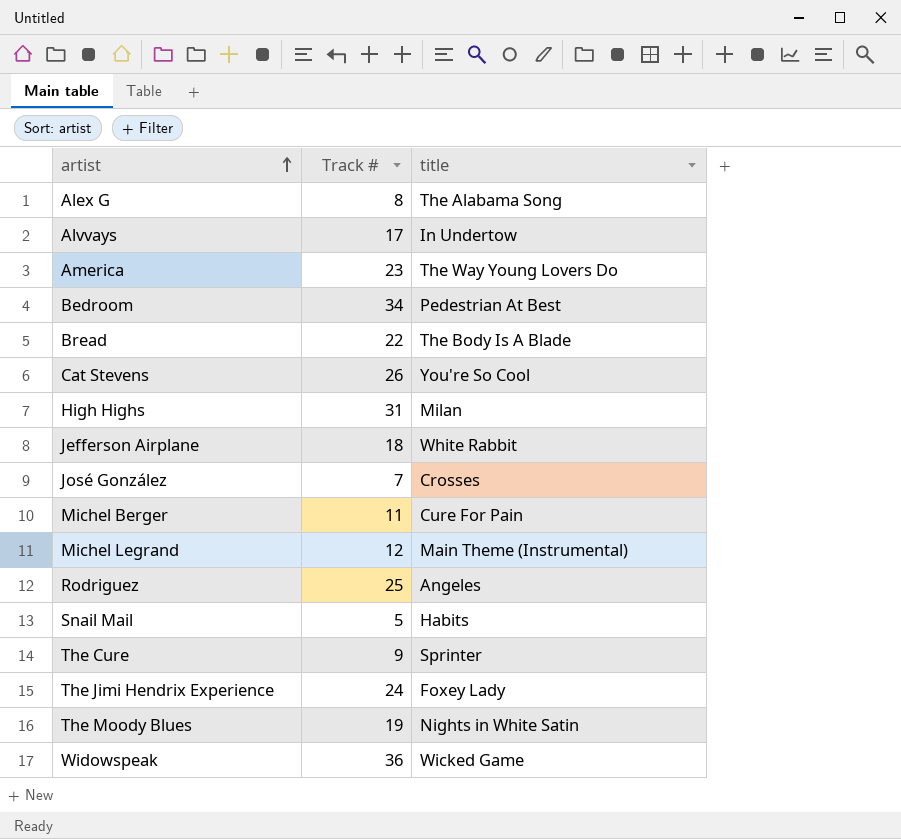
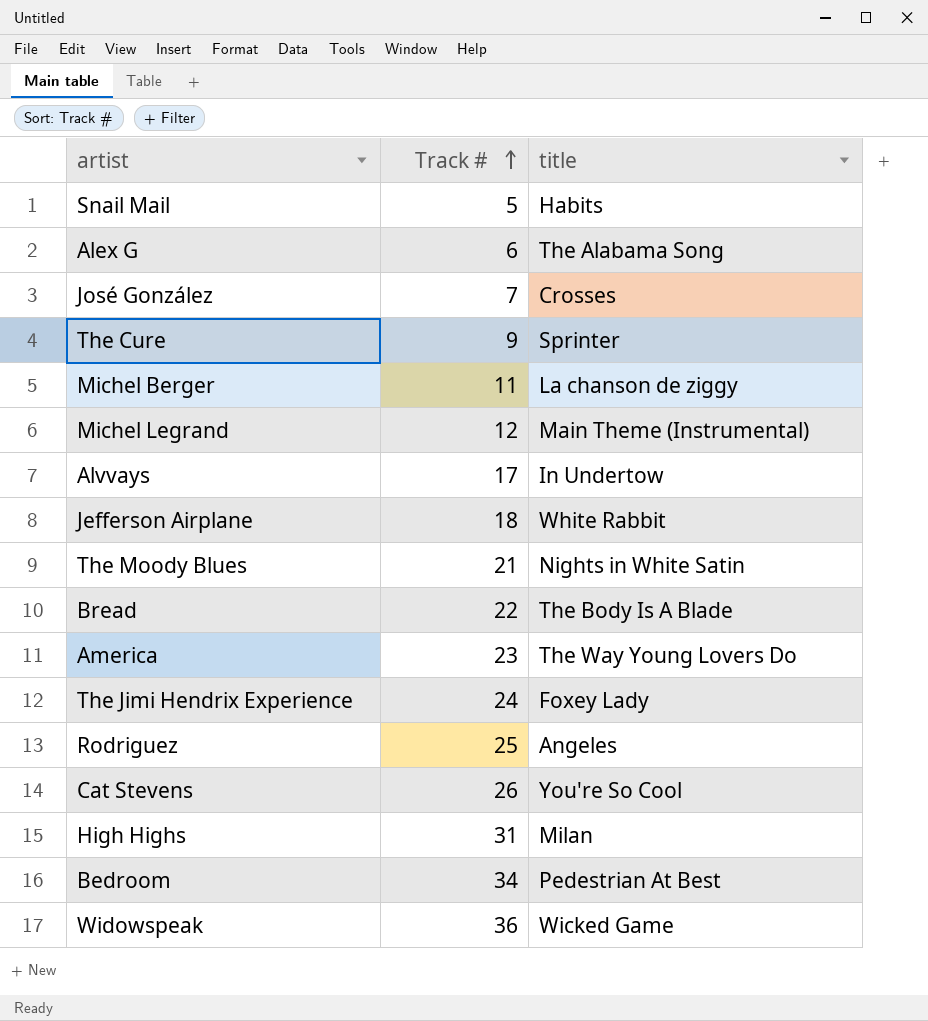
row order: artist ascending -> Track # ascending
Alex G | Track #: 8 -> 6
Michel Berger | title: Cure For Pain -> La chanson de ziggy
The Moody Blues | Track #: 19 -> 21

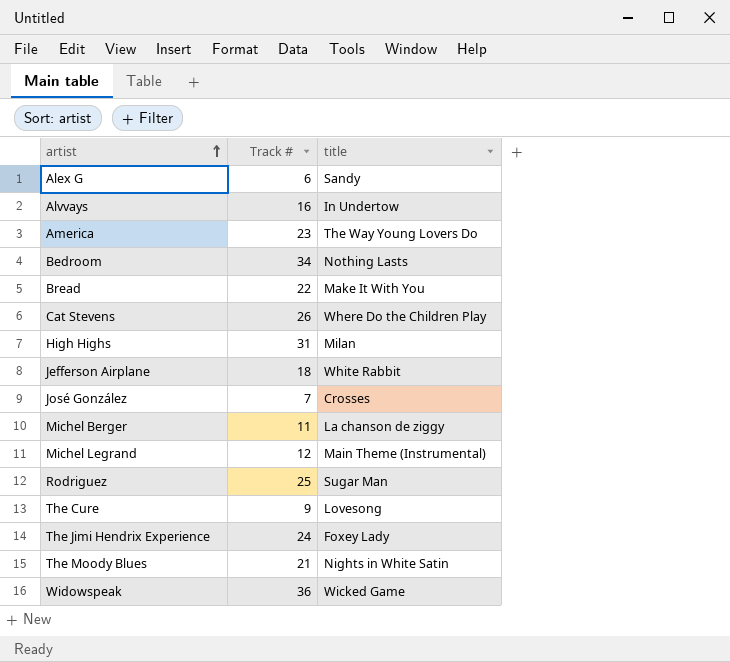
row order: Track # ascending -> artist ascending
row Snail Mail: 5 | Habits -> none
Alex G | title: The Alabama Song -> Sandy
Alvvays | Track #: 17 -> 16
Bedroom | title: Pedestrian At Best -> Nothing Lasts
Bread | title: The Body Is A Blade -> Make It With You
Cat Stevens | title: You're So Cool -> Where Do the Children Play
Rodriguez | title: Angeles -> Sugar Man
The Cure | title: Sprinter -> Lovesong

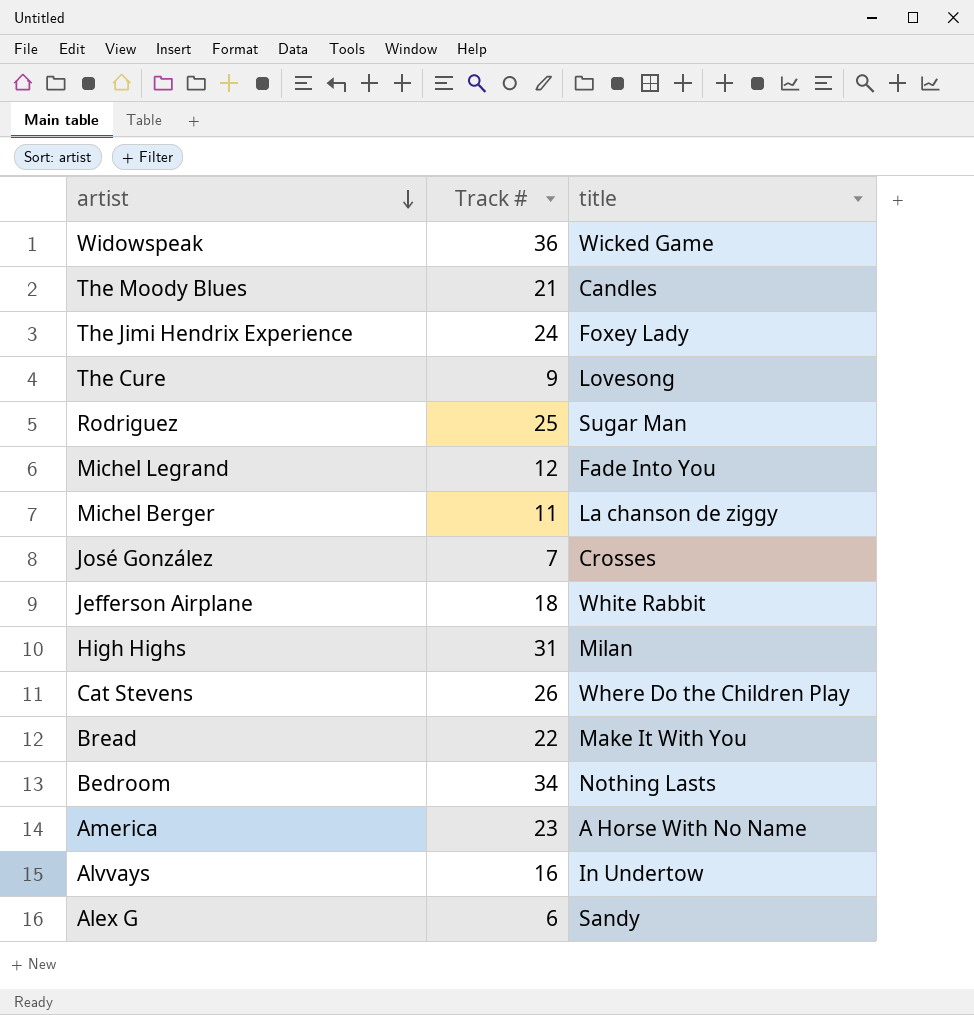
row order: artist ascending -> artist descending
The Moody Blues | title: Nights in White Satin -> Candles
Michel Legrand | title: Main Theme (Instrumental) -> Fade Into You
America | title: The Way Young Lovers Do -> A Horse With No Name

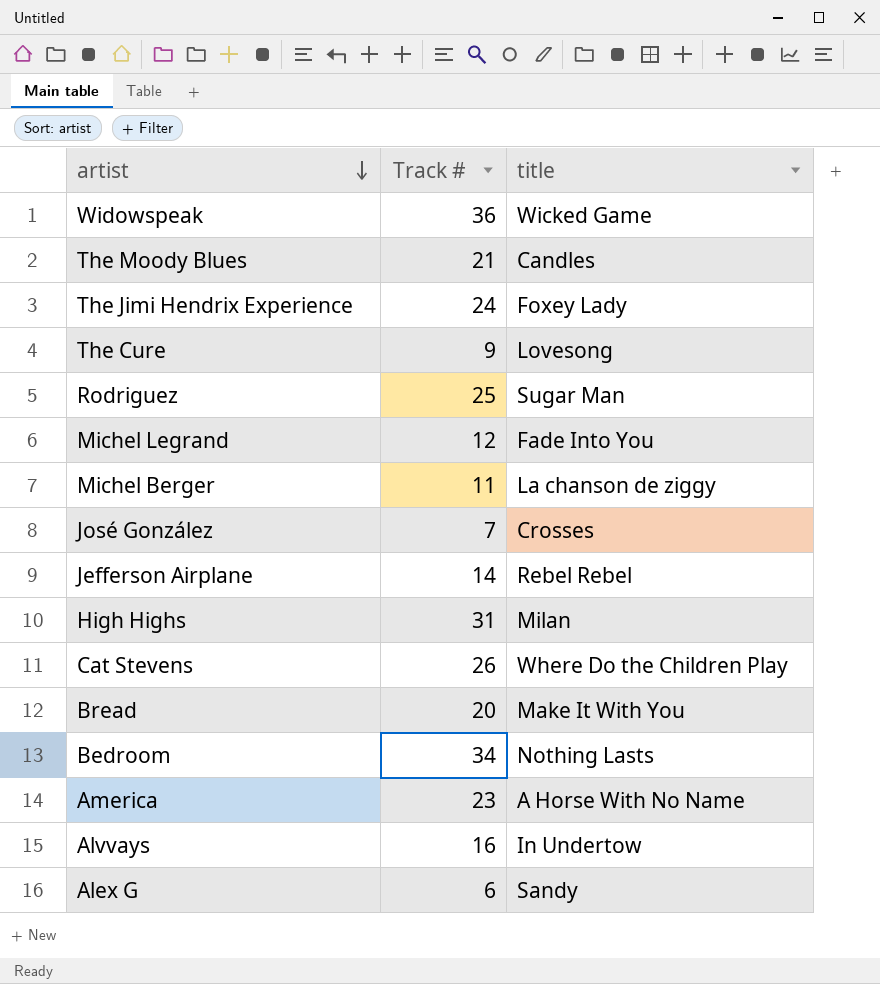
Jefferson Airplane | Track #: 18 -> 14
Jefferson Airplane | title: White Rabbit -> Rebel Rebel
Bread | Track #: 22 -> 20

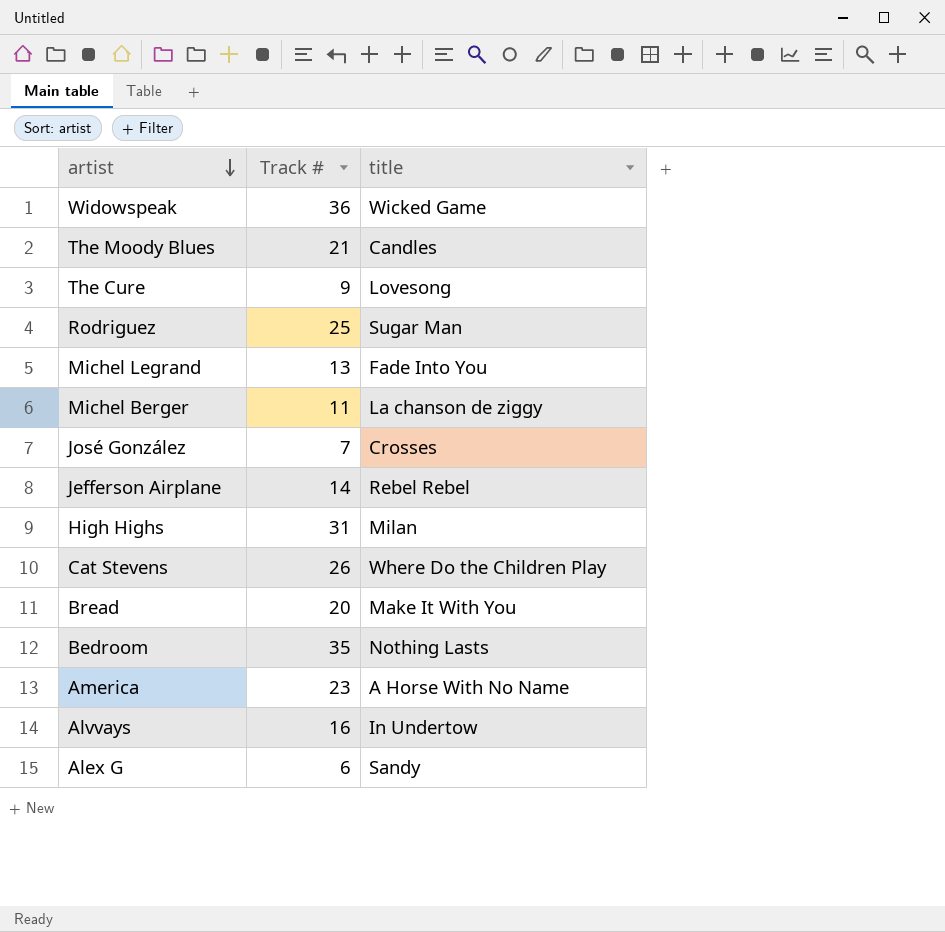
row The Jimi Hendrix Experience: 24 | Foxey Lady -> none
Michel Legrand | Track #: 12 -> 13
Bedroom | Track #: 34 -> 35

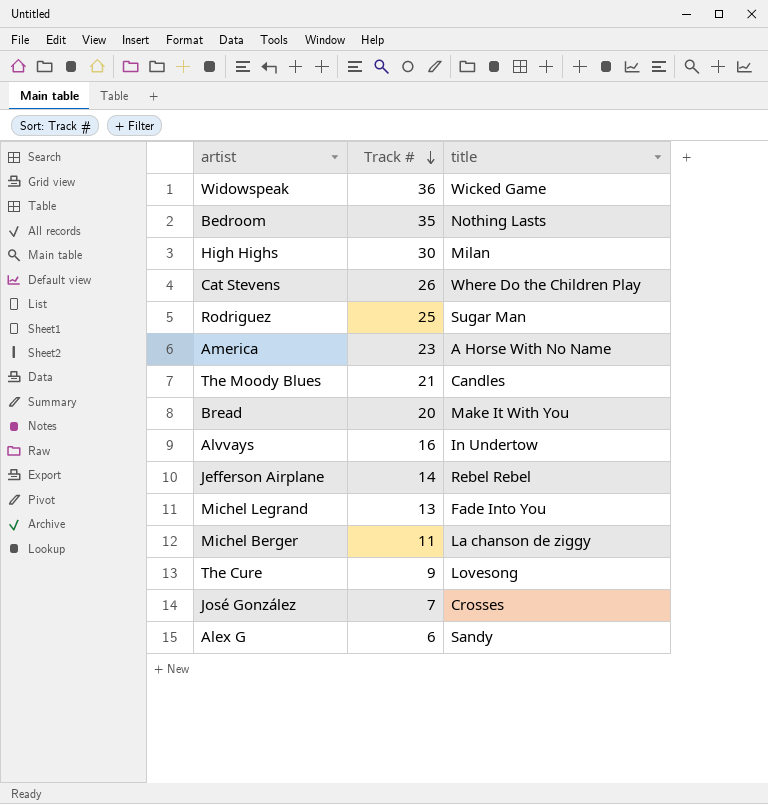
row order: artist descending -> Track # descending
High Highs | Track #: 31 -> 30

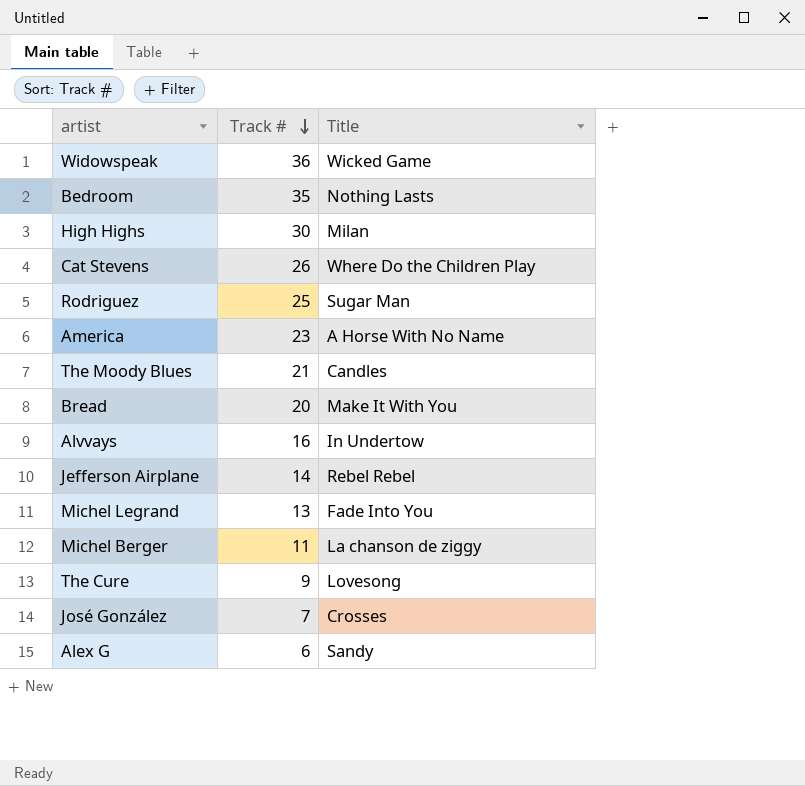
column name: title -> Title

